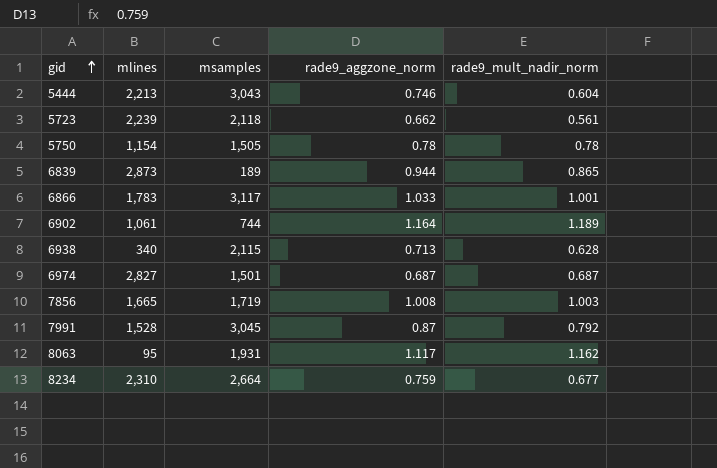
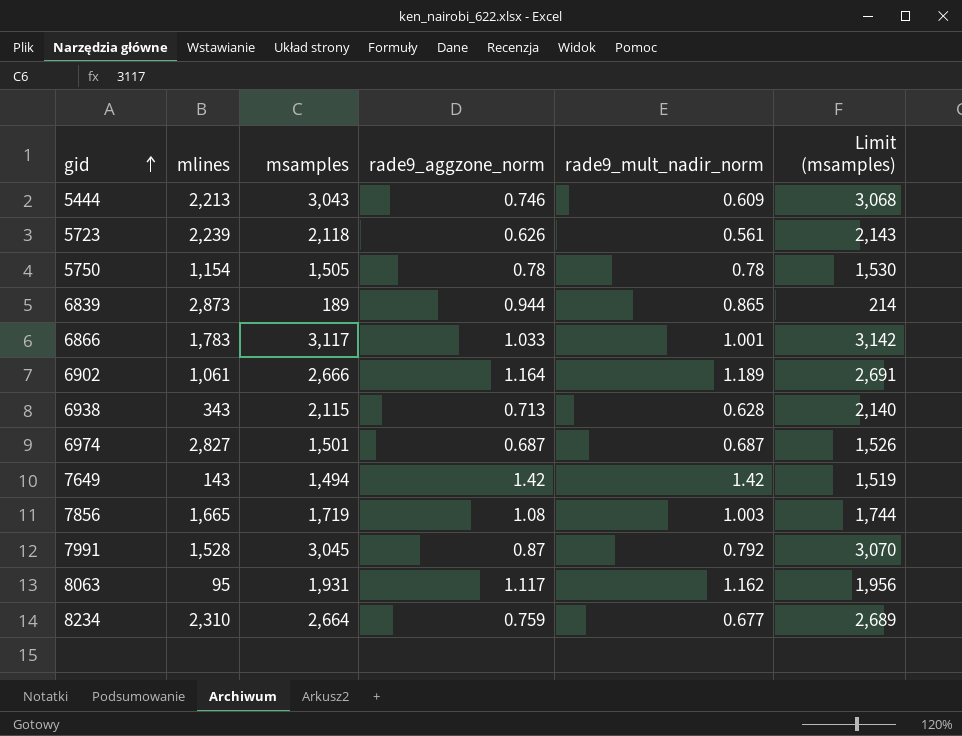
column Limit (msamples) | formula: none -> [msamples] + 25
5444 | rade9_mult_nadir_norm: 0.604 -> 0.609
5723 | rade9_aggzone_norm: 0.662 -> 0.626
6902 | msamples: 744 -> 2,666
6938 | mlines: 340 -> 343
row 7649: none -> 143 | 1,494 | 1.42 | 1.42 | 1,519
7856 | rade9_aggzone_norm: 1.008 -> 1.08

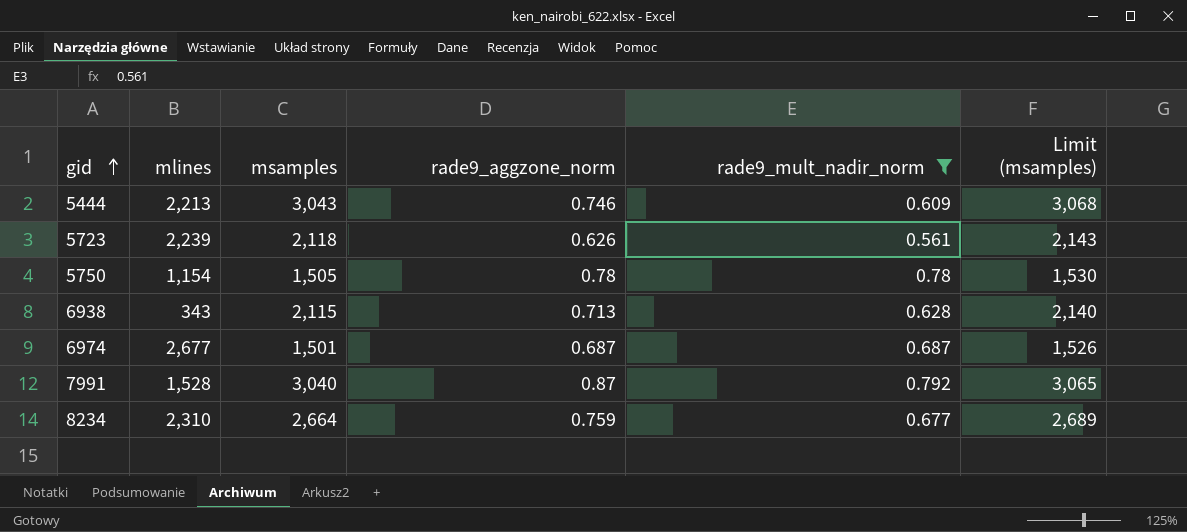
filter: none -> rade9_mult_nadir_norm <= 0.792
6974 | mlines: 2,827 -> 2,677
7991 | msamples: 3,045 -> 3,040
7991 | Limit (msamples): 3,070 -> 3,065

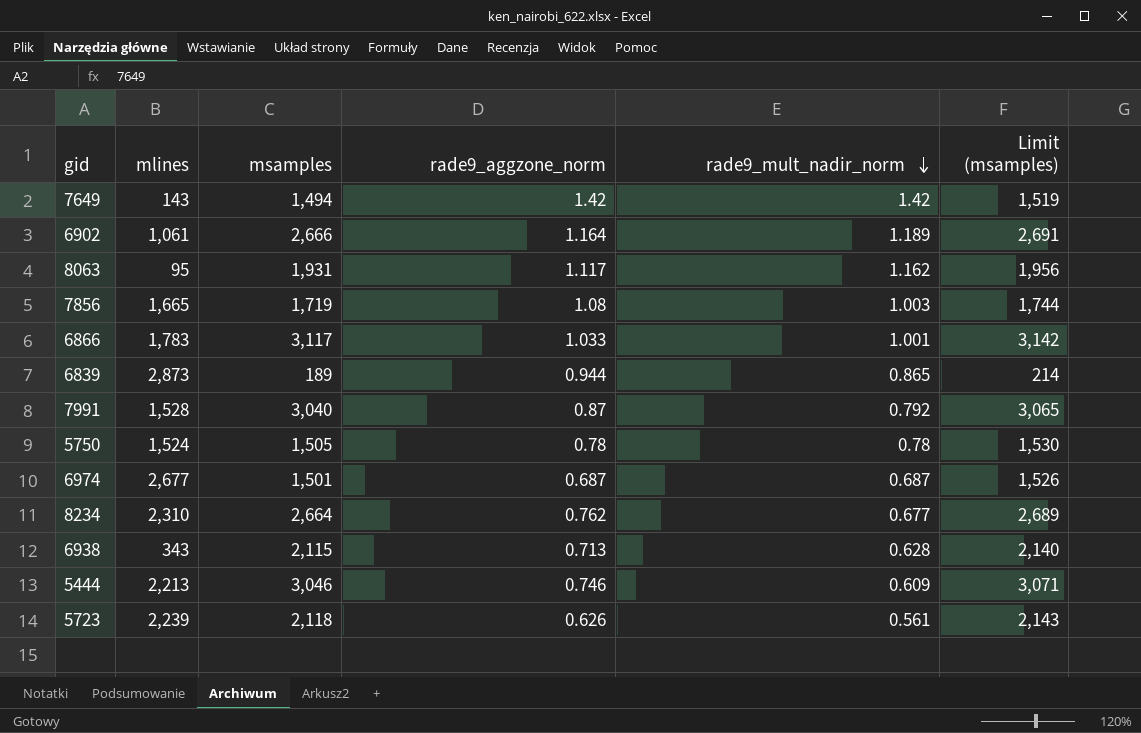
filter: rade9_mult_nadir_norm <= 0.792 -> none
row order: gid ascending -> rade9_mult_nadir_norm descending
5750 | mlines: 1,154 -> 1,524
8234 | rade9_aggzone_norm: 0.759 -> 0.762
5444 | msamples: 3,043 -> 3,046
5444 | Limit (msamples): 3,068 -> 3,071

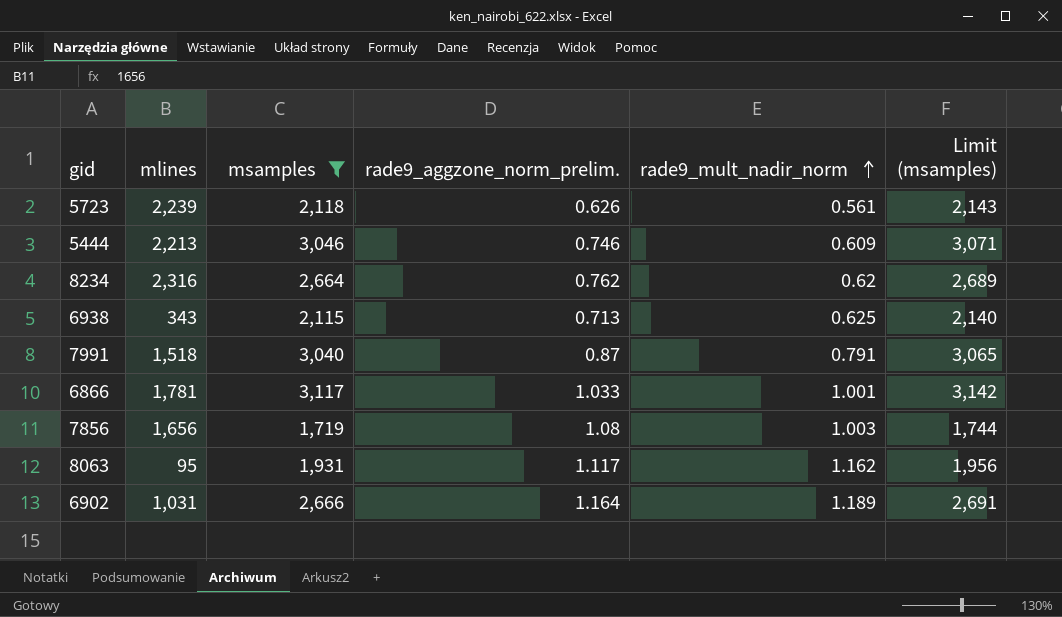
filter: none -> msamples >= 1,719
row order: rade9_mult_nadir_norm descending -> rade9_mult_nadir_norm ascending
column name: rade9_aggzone_norm -> rade9_aggzone_norm_prelim.
8234 | mlines: 2,310 -> 2,316
8234 | rade9_mult_nadir_norm: 0.677 -> 0.62
6938 | rade9_mult_nadir_norm: 0.628 -> 0.625
7991 | mlines: 1,528 -> 1,518
7991 | rade9_mult_nadir_norm: 0.792 -> 0.791
6866 | mlines: 1,783 -> 1,781
7856 | mlines: 1,665 -> 1,656
6902 | mlines: 1,061 -> 1,031

